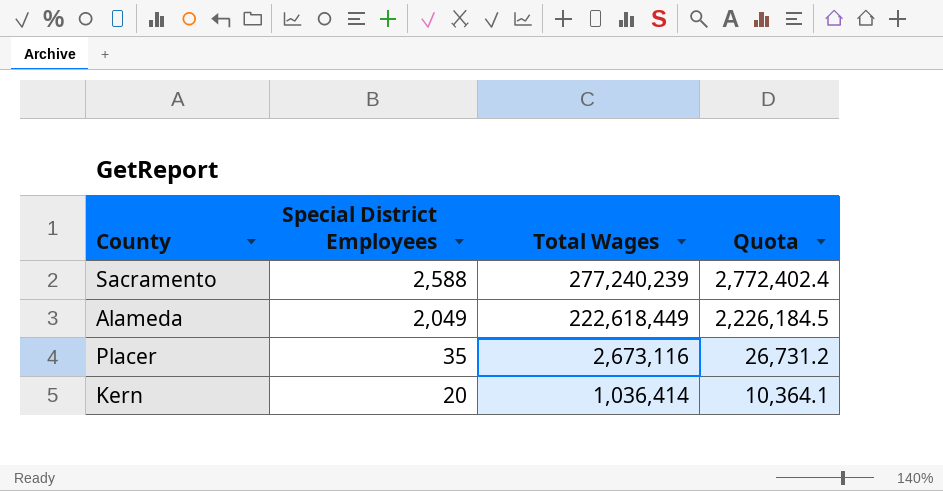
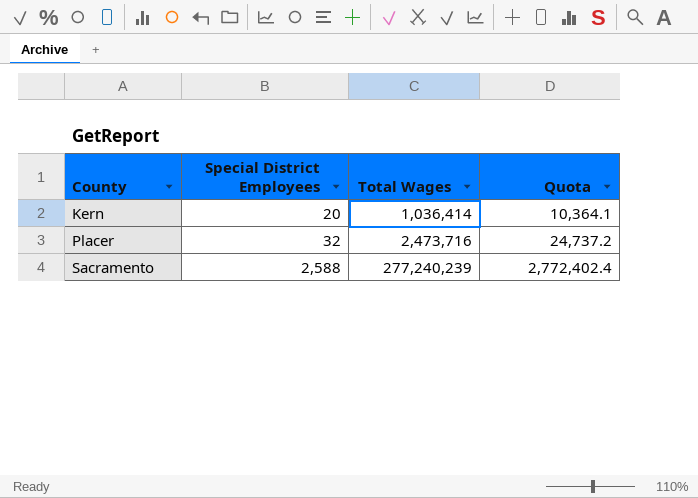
row order: Special District Employees descending -> County ascending
row Alameda: 2,049 | 222,618,449 | 2,226,184.5 -> none
Placer | Special District Employees: 35 -> 32
Placer | Total Wages: 2,673,116 -> 2,473,716
Placer | Quota: 26,731.2 -> 24,737.2

